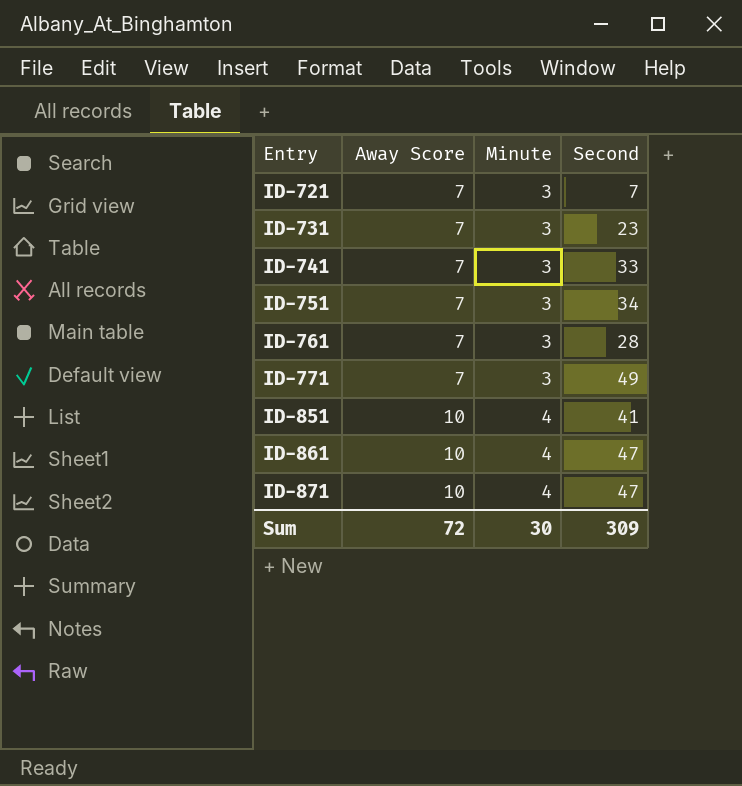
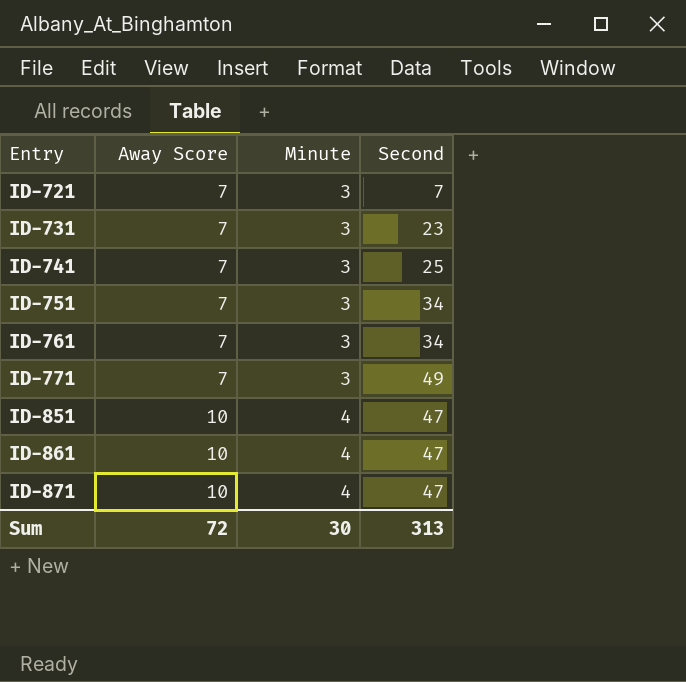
ID-741 | Second: 33 -> 25
ID-761 | Second: 28 -> 34
ID-851 | Second: 41 -> 47
Sum | Second: 309 -> 313

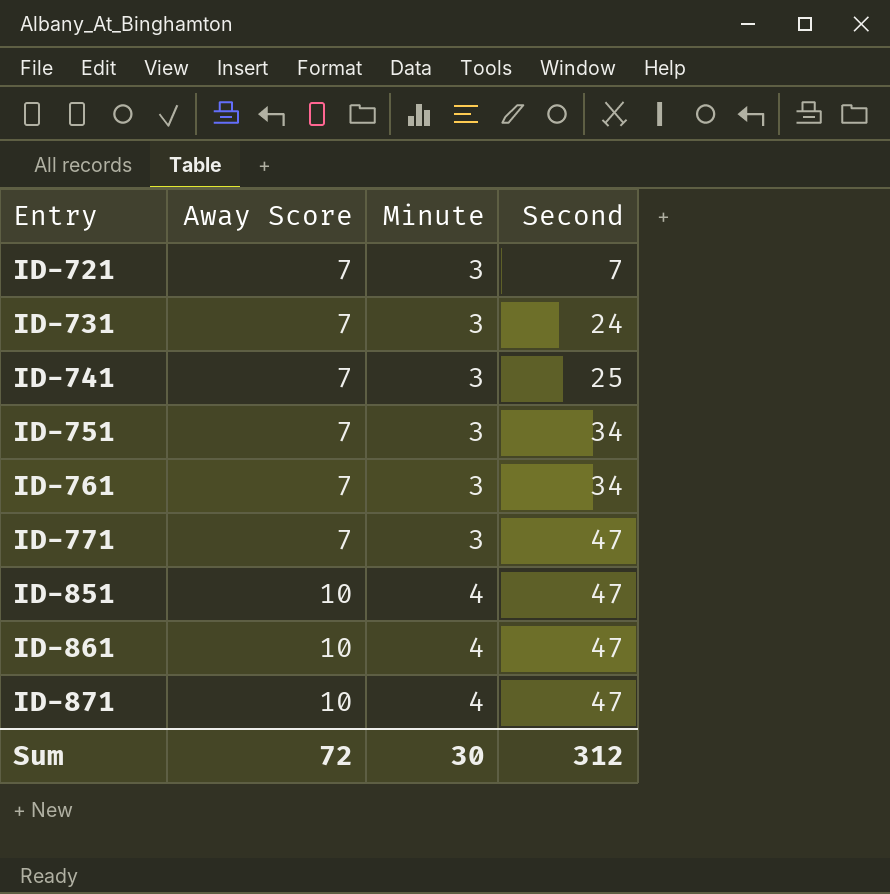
ID-731 | Second: 23 -> 24
ID-771 | Second: 49 -> 47
Sum | Second: 313 -> 312

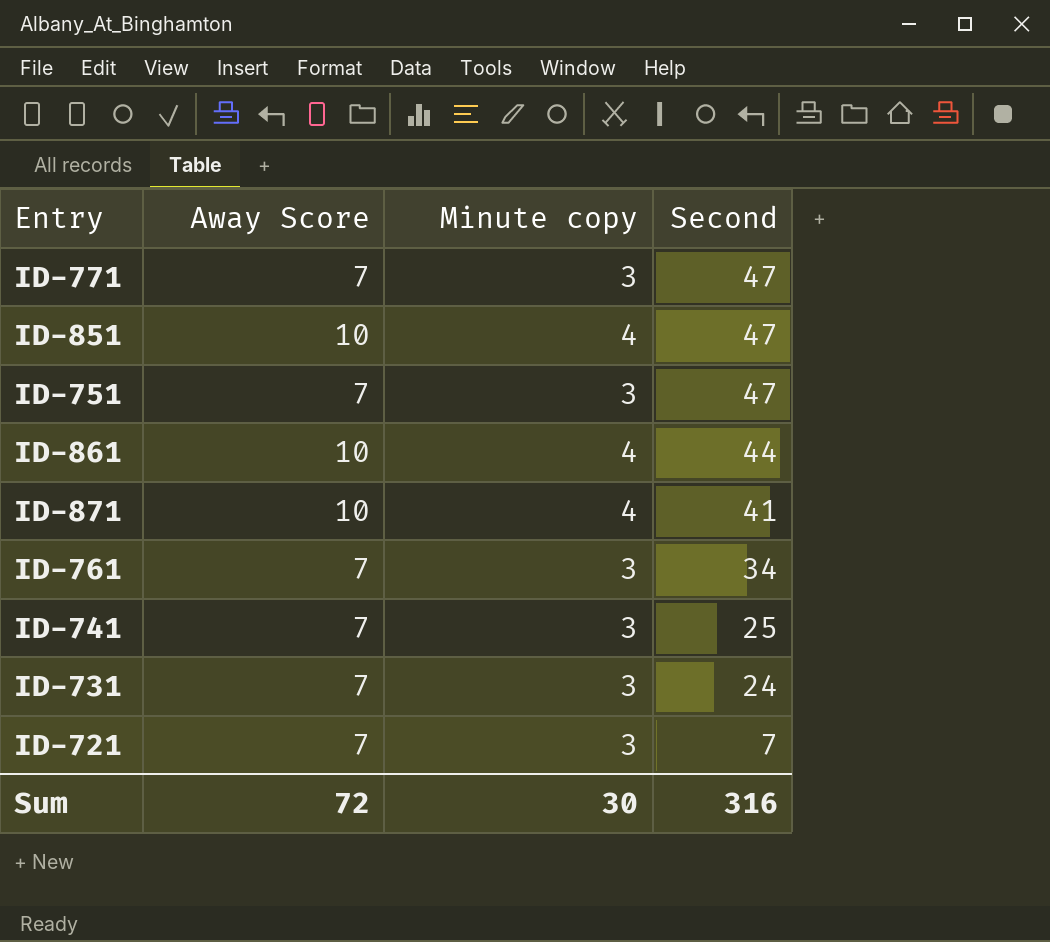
row order: Entry ascending -> Second descending
column name: Minute -> Minute copy
ID-751 | Second: 34 -> 47
ID-861 | Second: 47 -> 44
ID-871 | Second: 47 -> 41
Sum | Second: 312 -> 316

